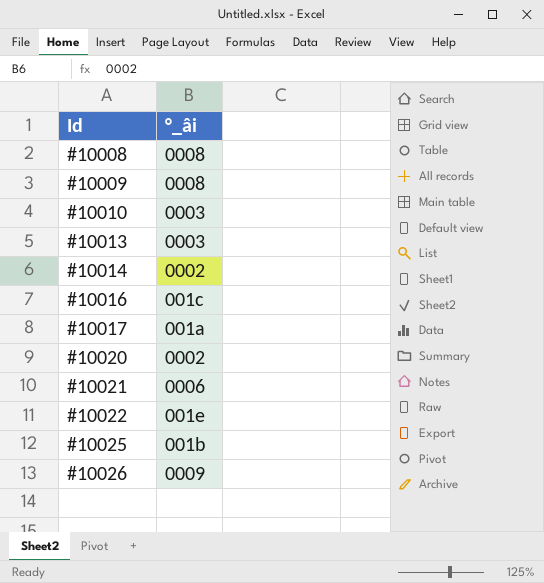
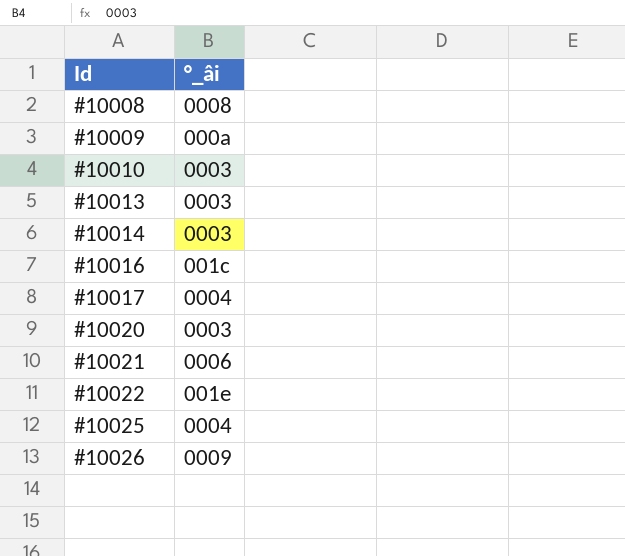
#10009 | °_âi: 0008 -> 000a
#10014 | °_âi: 0002 -> 0003
#10017 | °_âi: 001a -> 0004
#10020 | °_âi: 0002 -> 0003
#10025 | °_âi: 001b -> 0004

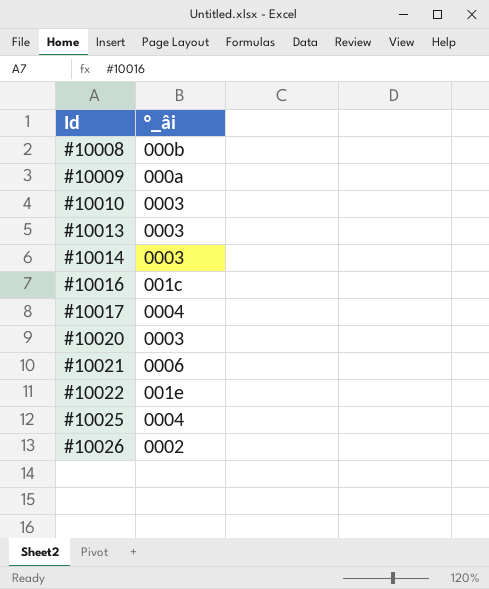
#10008 | °_âi: 0008 -> 000b
#10026 | °_âi: 0009 -> 0002

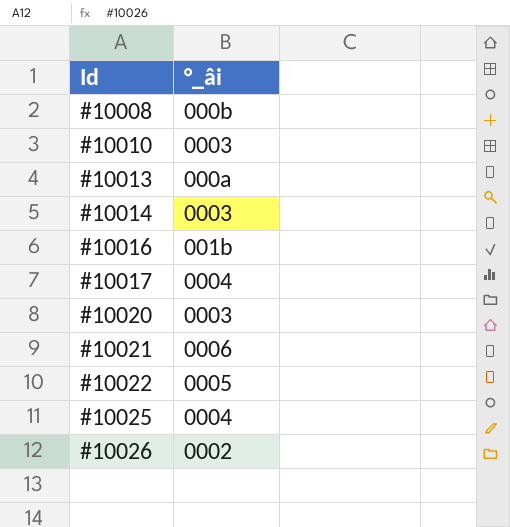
row #10009: 000a -> none
#10013 | °_âi: 0003 -> 000a
#10016 | °_âi: 001c -> 001b
#10022 | °_âi: 001e -> 0005

